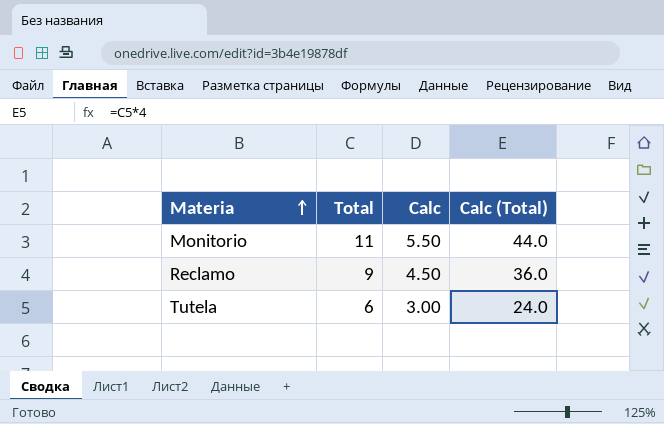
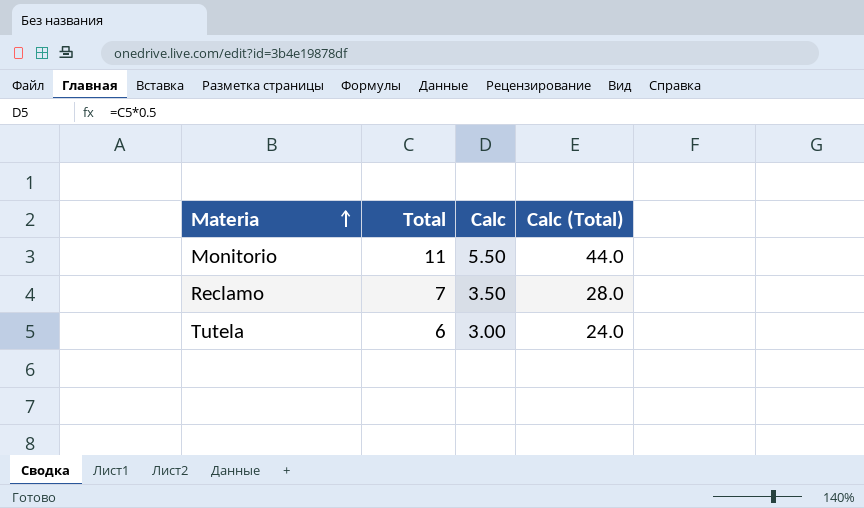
Reclamo | Total: 9 -> 7
Reclamo | Calc: 4.50 -> 3.50
Reclamo | Calc (Total): 36.0 -> 28.0

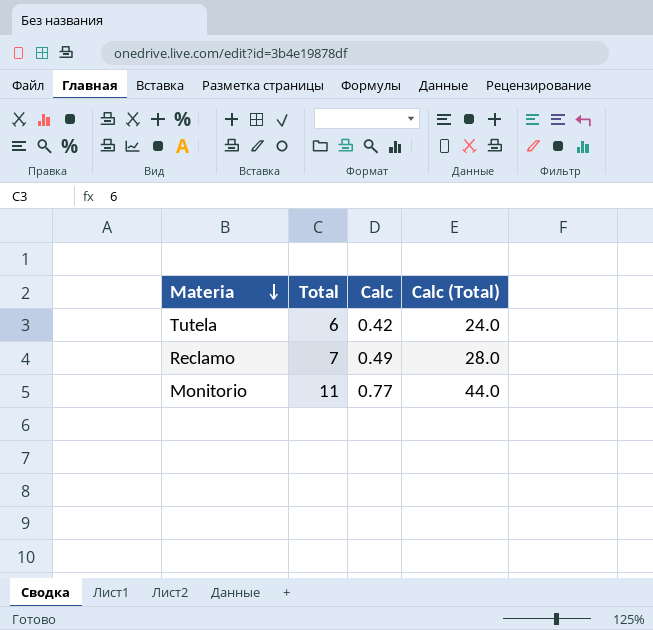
row order: Materia ascending -> Materia descending
column Calc | formula: [Total] * 0.5 -> [Total] * 0.07

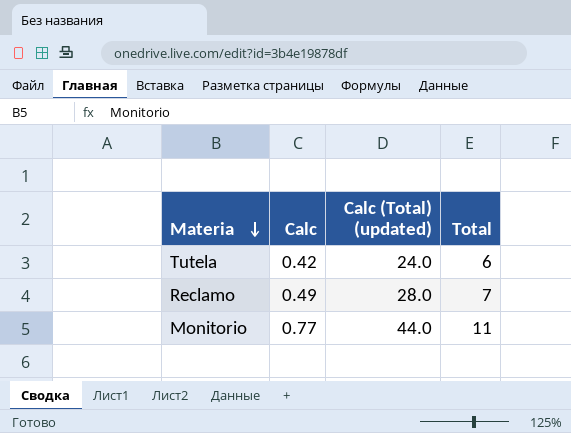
column name: Calc (Total) -> Calc (Total) (updated)
column Total | position: 2 -> 4

